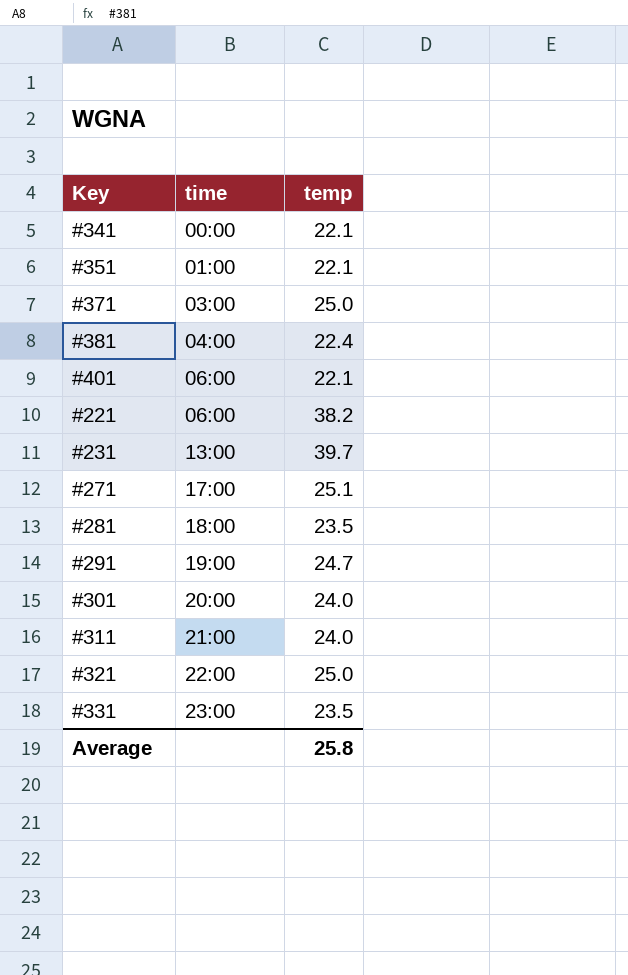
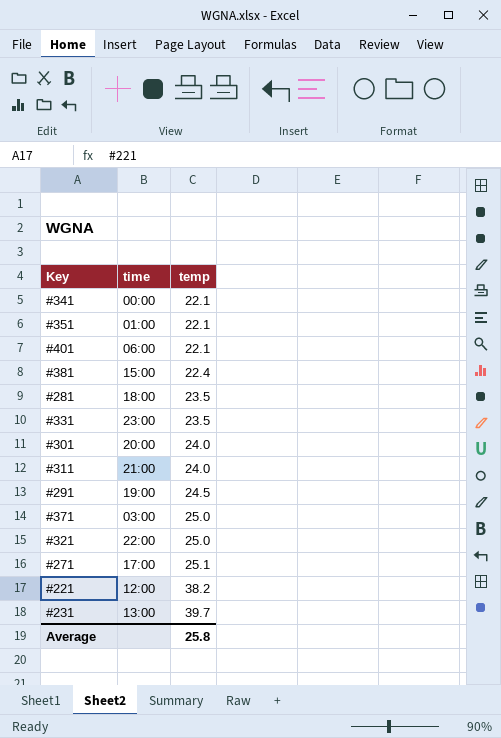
row order: time ascending -> temp ascending
#381 | time: 04:00 -> 15:00
#291 | temp: 24.7 -> 24.5
#221 | time: 06:00 -> 12:00

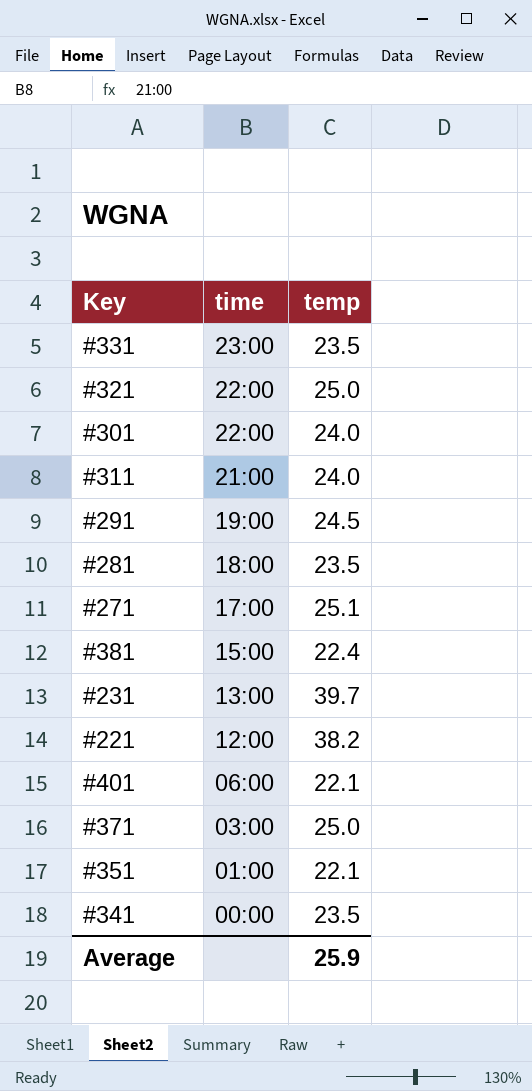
row order: temp ascending -> time descending
#301 | time: 20:00 -> 22:00
#341 | temp: 22.1 -> 23.5
Average | temp: 25.8 -> 25.9

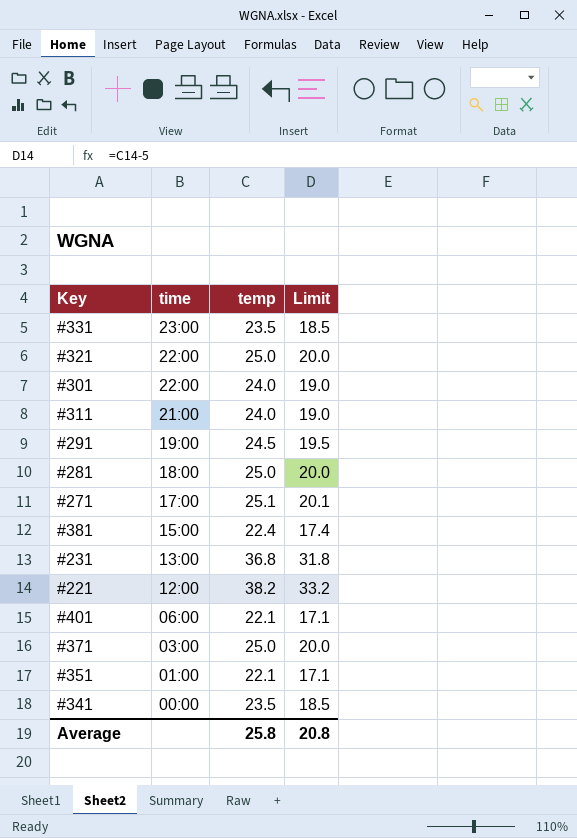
column Limit | formula: none -> [temp] - 5
#281 | temp: 23.5 -> 25.0
#231 | temp: 39.7 -> 36.8
Average | temp: 25.9 -> 25.8

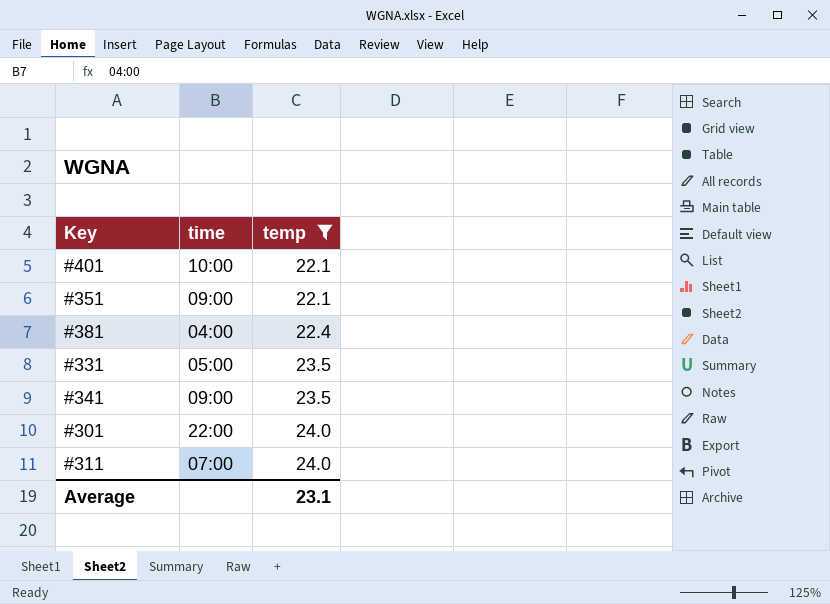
filter: none -> temp <= 24.0
row order: time descending -> temp ascending
column Limit | formula: [temp] - 5 -> none
#401 | time: 06:00 -> 10:00
#351 | time: 01:00 -> 09:00
#381 | time: 15:00 -> 04:00
#331 | time: 23:00 -> 05:00
#341 | time: 00:00 -> 09:00
#311 | time: 21:00 -> 07:00
Average | temp: 25.8 -> 23.1

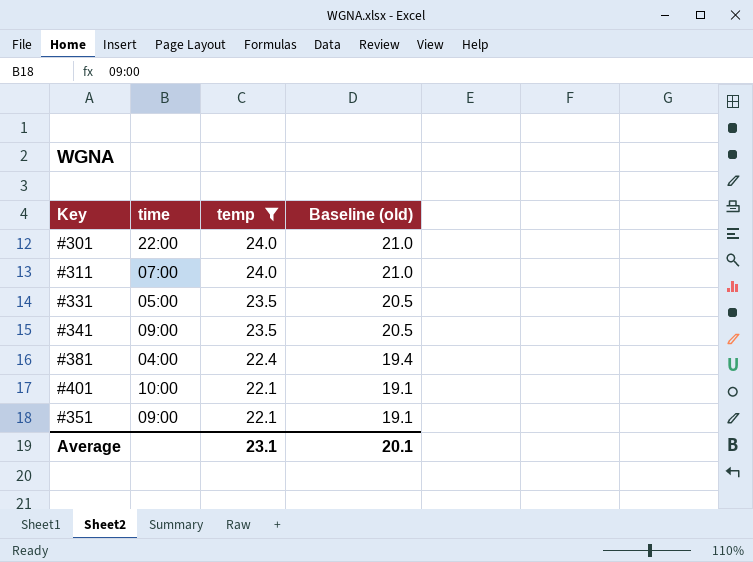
row order: temp ascending -> temp descending
column Baseline (old) | formula: none -> [temp] - 3

